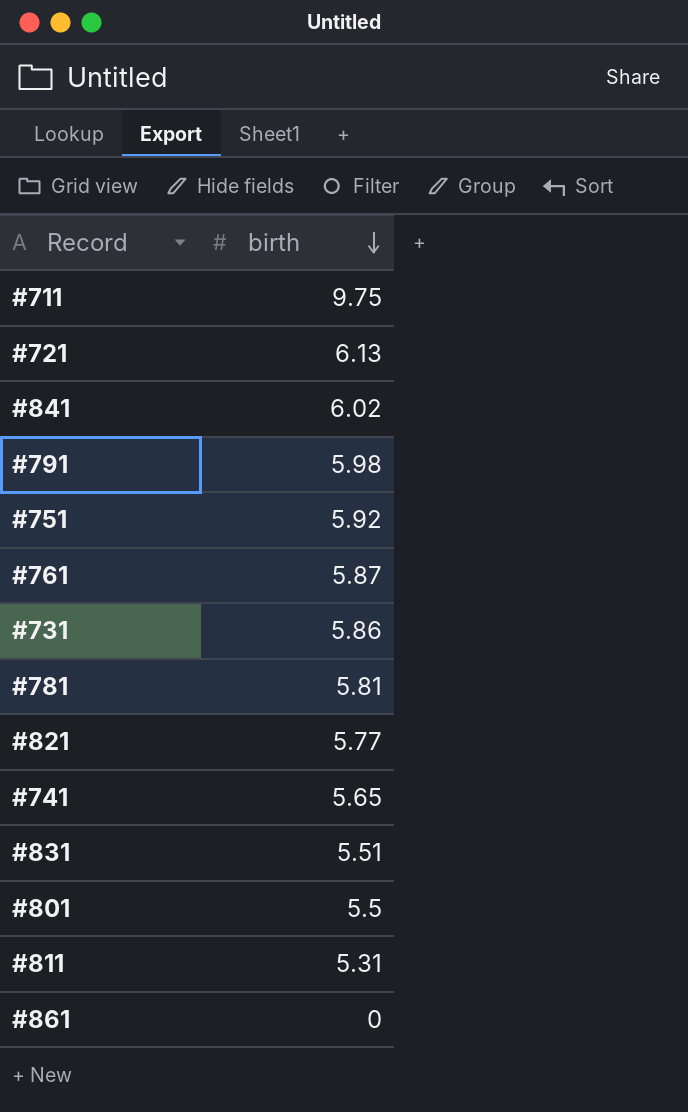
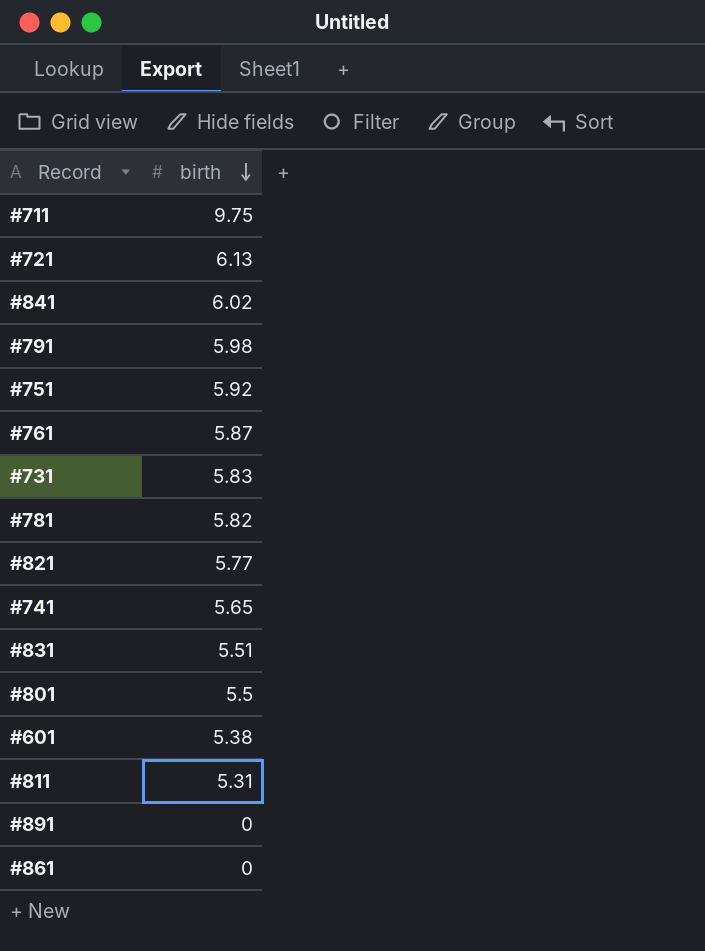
#731 | birth: 5.86 -> 5.83
#781 | birth: 5.81 -> 5.82
row #601: none -> 5.38
row #891: none -> 0

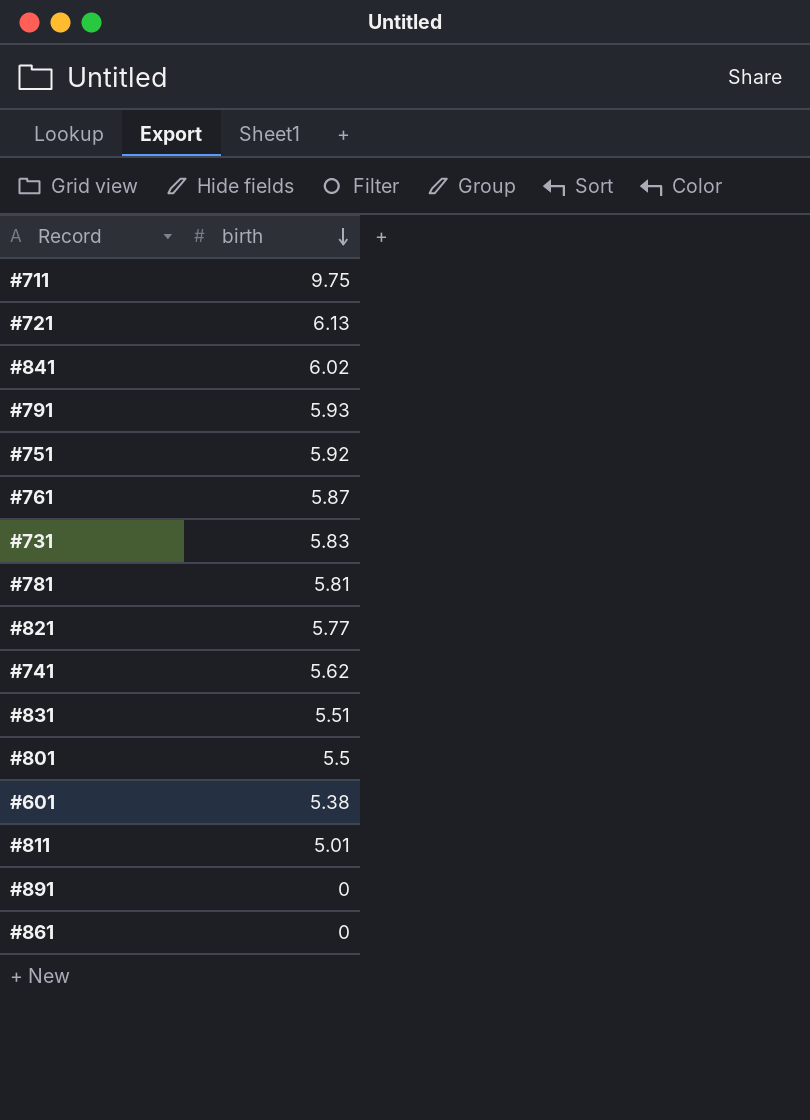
#791 | birth: 5.98 -> 5.93
#781 | birth: 5.82 -> 5.81
#741 | birth: 5.65 -> 5.62
#811 | birth: 5.31 -> 5.01

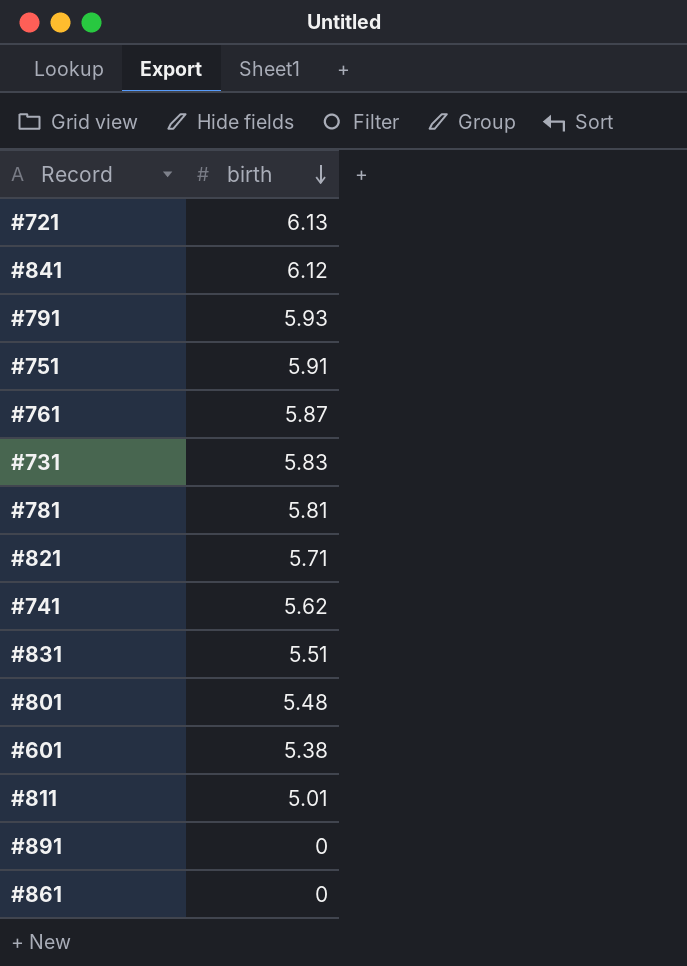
row #711: 9.75 -> none
#841 | birth: 6.02 -> 6.12
#751 | birth: 5.92 -> 5.91
#821 | birth: 5.77 -> 5.71
#801 | birth: 5.5 -> 5.48

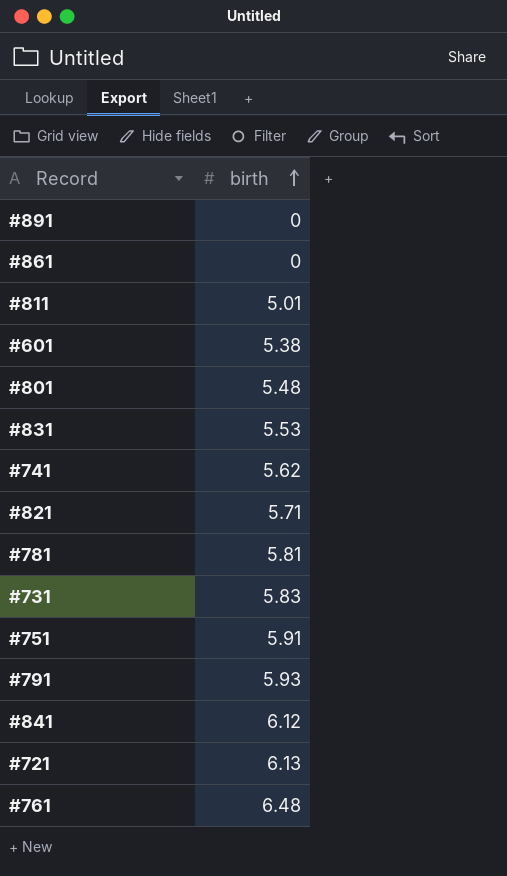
row order: birth descending -> birth ascending
#831 | birth: 5.51 -> 5.53
#761 | birth: 5.87 -> 6.48

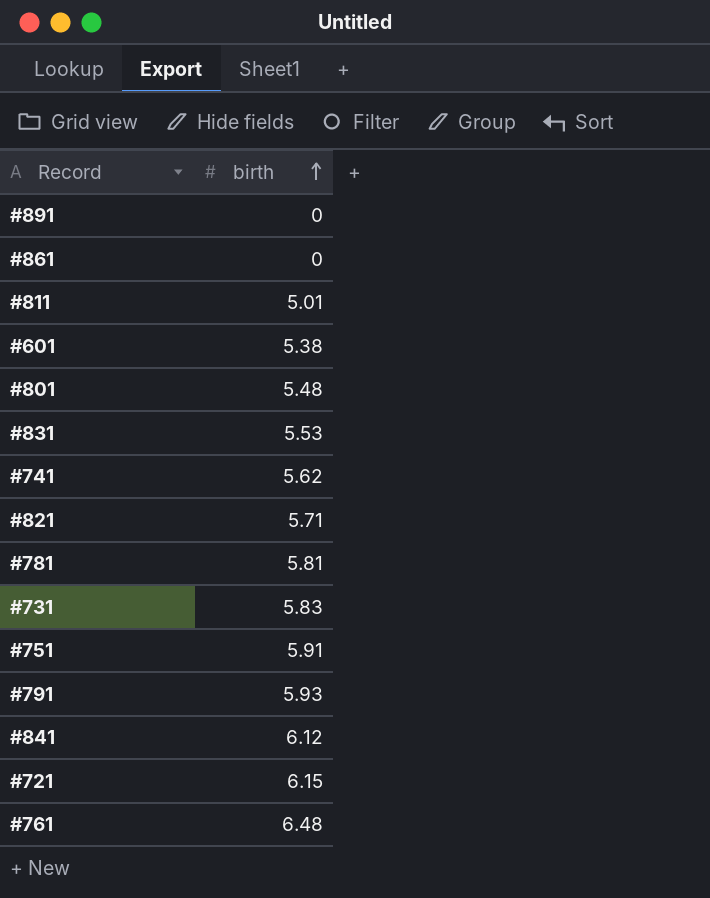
#721 | birth: 6.13 -> 6.15

